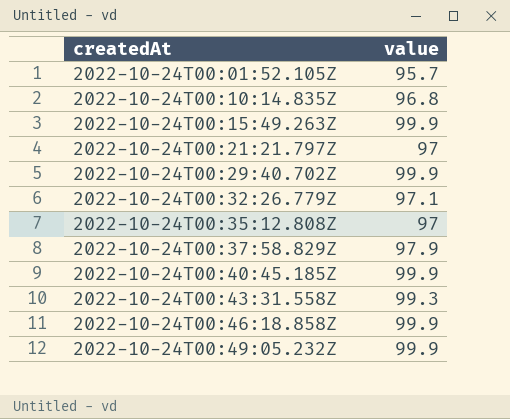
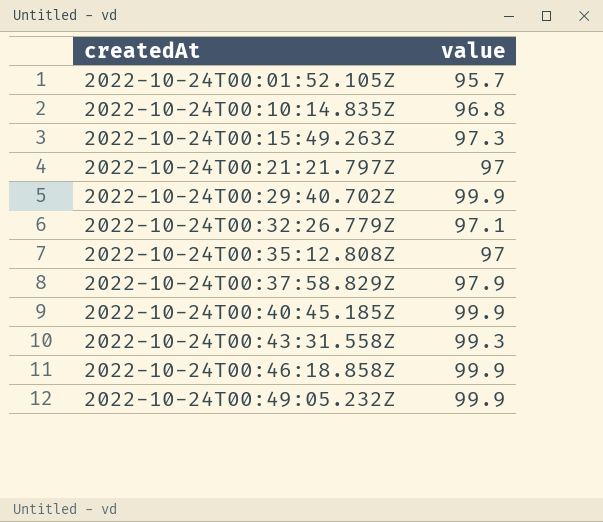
2022-10-24T00:15:49.263Z | value: 99.9 -> 97.3

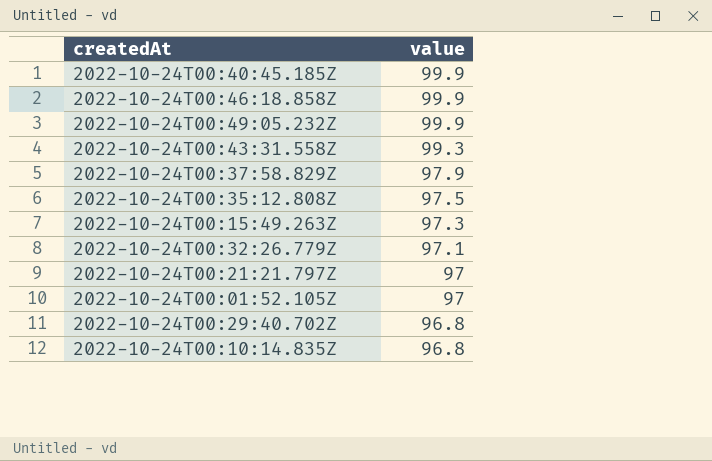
row order: createdAt ascending -> value descending
2022-10-24T00:35:12.808Z | value: 97 -> 97.5
2022-10-24T00:01:52.105Z | value: 95.7 -> 97
2022-10-24T00:29:40.702Z | value: 99.9 -> 96.8

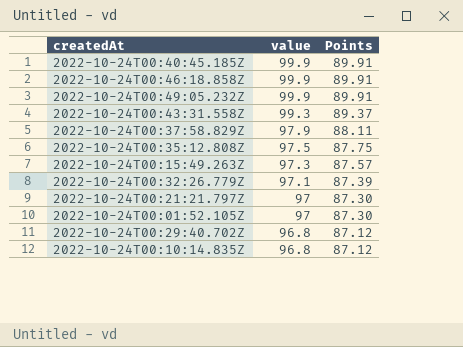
column Points | formula: none -> [value] * 0.9

